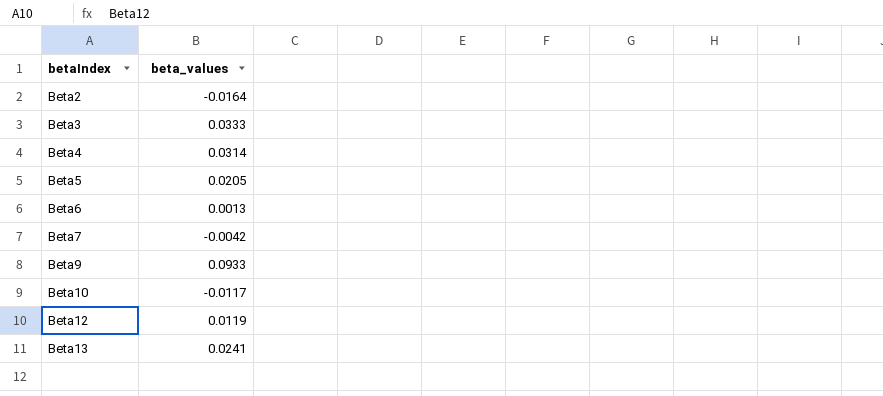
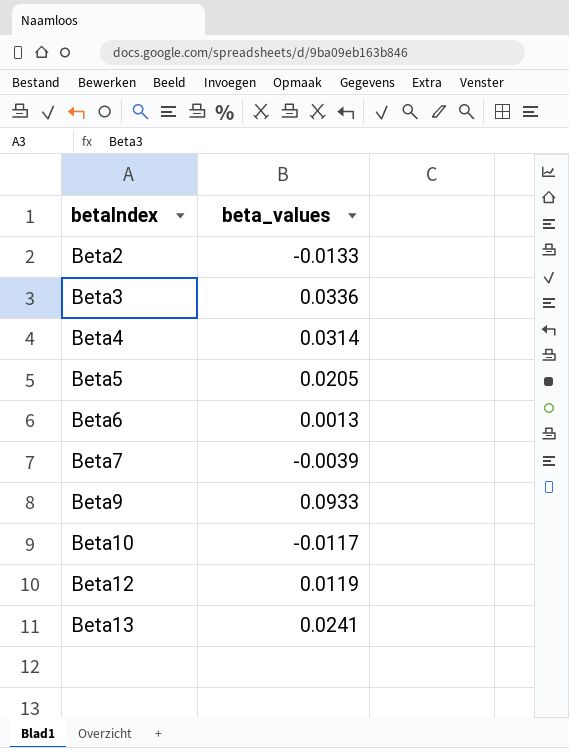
Beta2 | beta_values: -0.0164 -> -0.0133
Beta3 | beta_values: 0.0333 -> 0.0336
Beta7 | beta_values: -0.0042 -> -0.0039

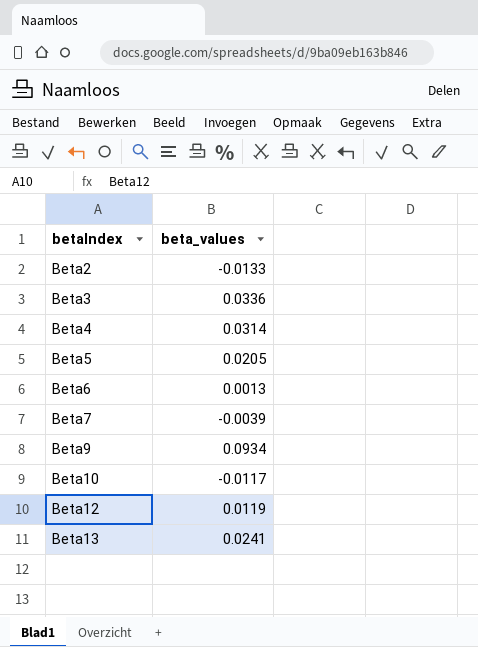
Beta9 | beta_values: 0.0933 -> 0.0934

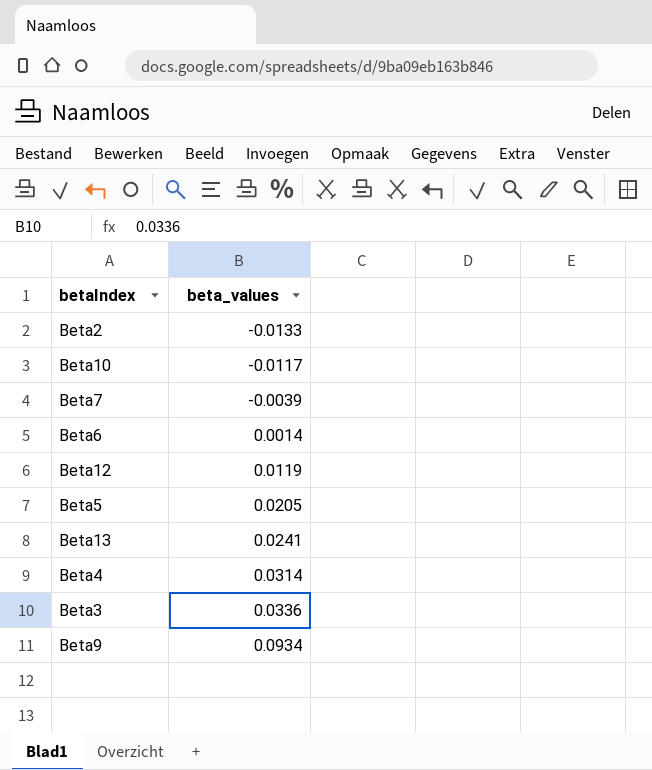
row order: betaIndex ascending -> beta_values ascending
Beta6 | beta_values: 0.0013 -> 0.0014

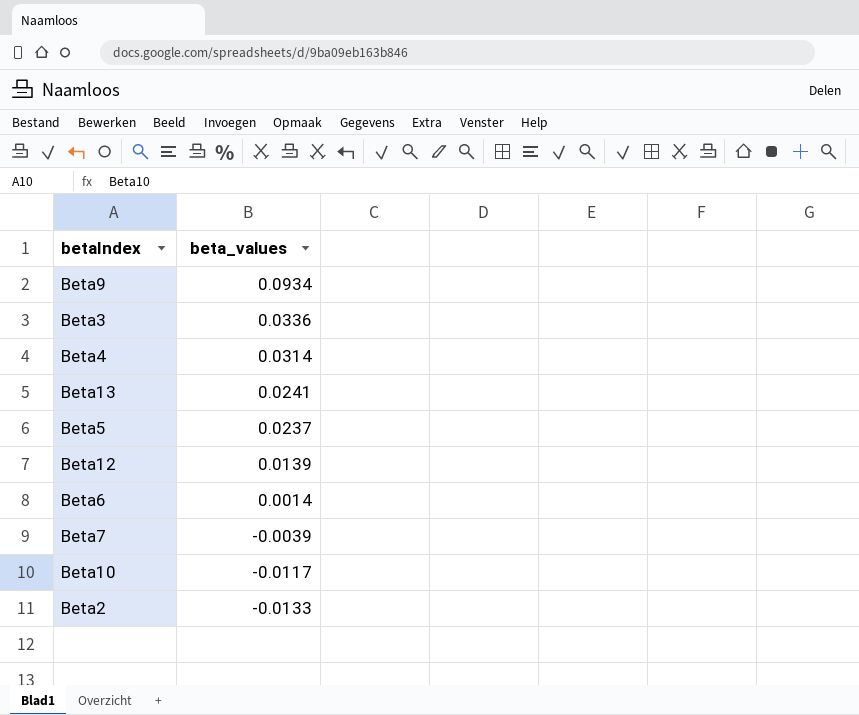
row order: beta_values ascending -> beta_values descending
Beta5 | beta_values: 0.0205 -> 0.0237
Beta12 | beta_values: 0.0119 -> 0.0139

